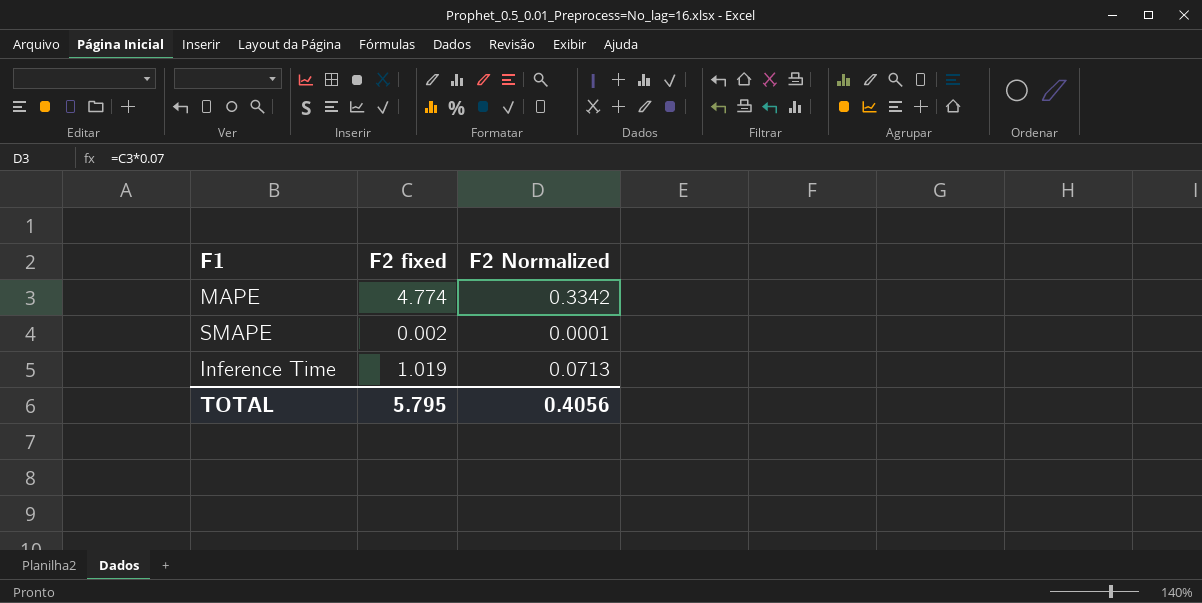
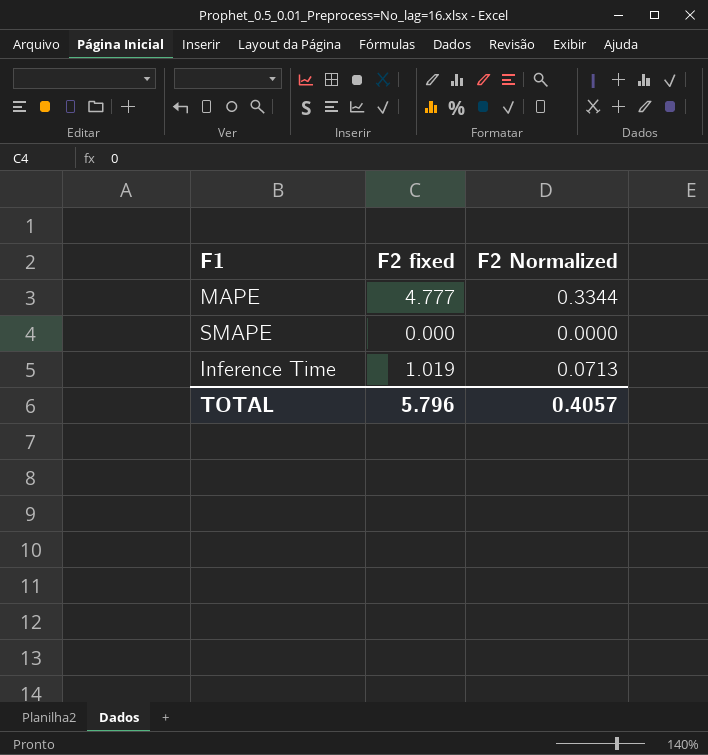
MAPE | F2 fixed: 4.774 -> 4.777
MAPE | F2 Normalized: 0.3342 -> 0.3344
SMAPE | F2 fixed: 0.002 -> 0.000
SMAPE | F2 Normalized: 0.0001 -> 0.0000
TOTAL | F2 fixed: 5.795 -> 5.796
TOTAL | F2 Normalized: 0.4056 -> 0.4057

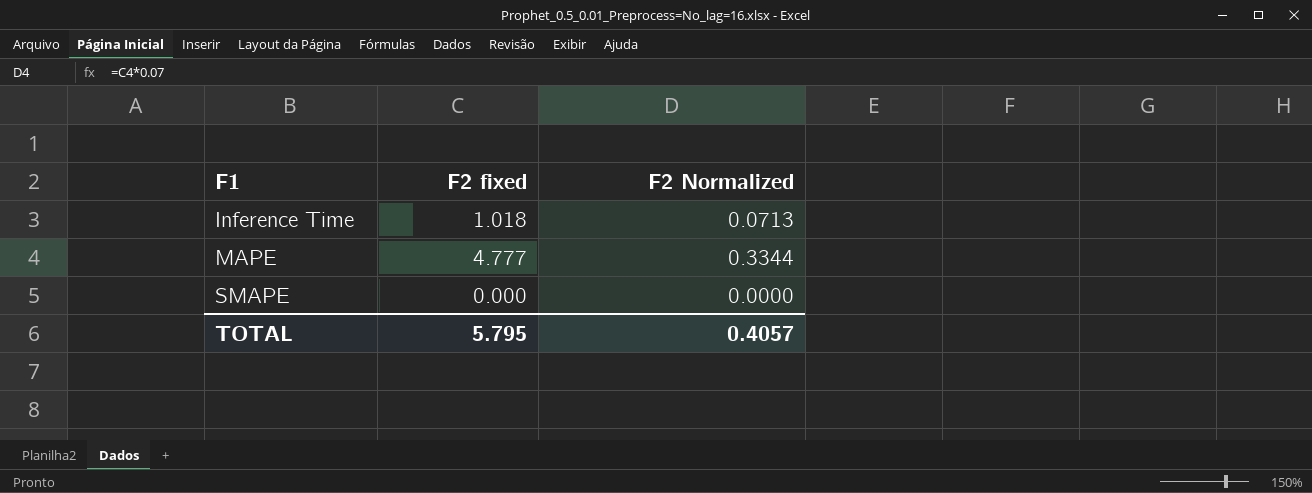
row order: none -> F1 ascending
Inference Time | F2 fixed: 1.019 -> 1.018
TOTAL | F2 fixed: 5.796 -> 5.795

